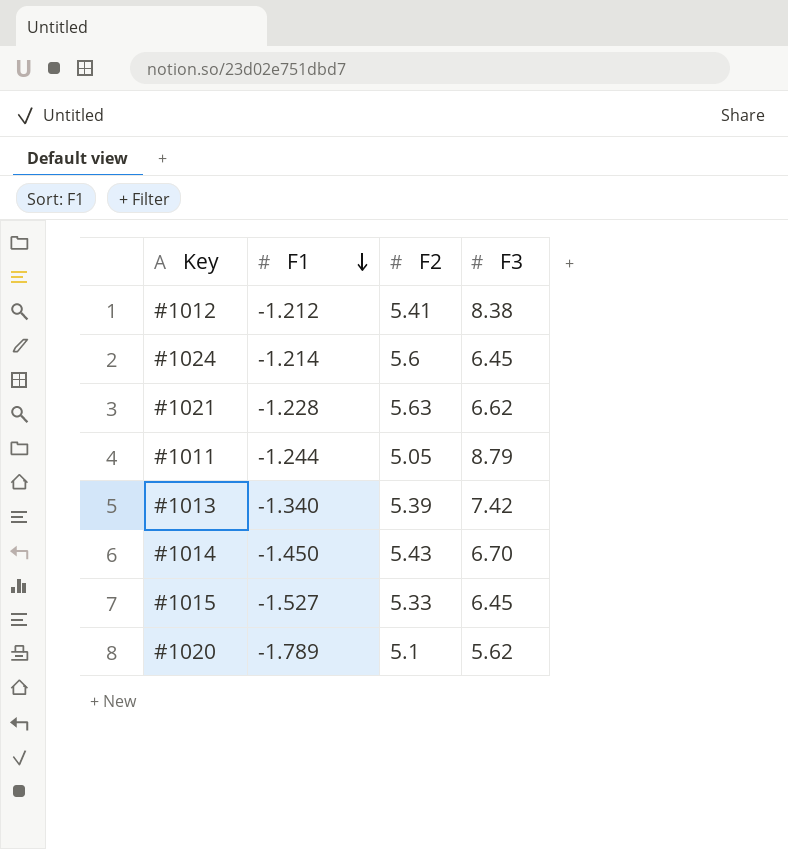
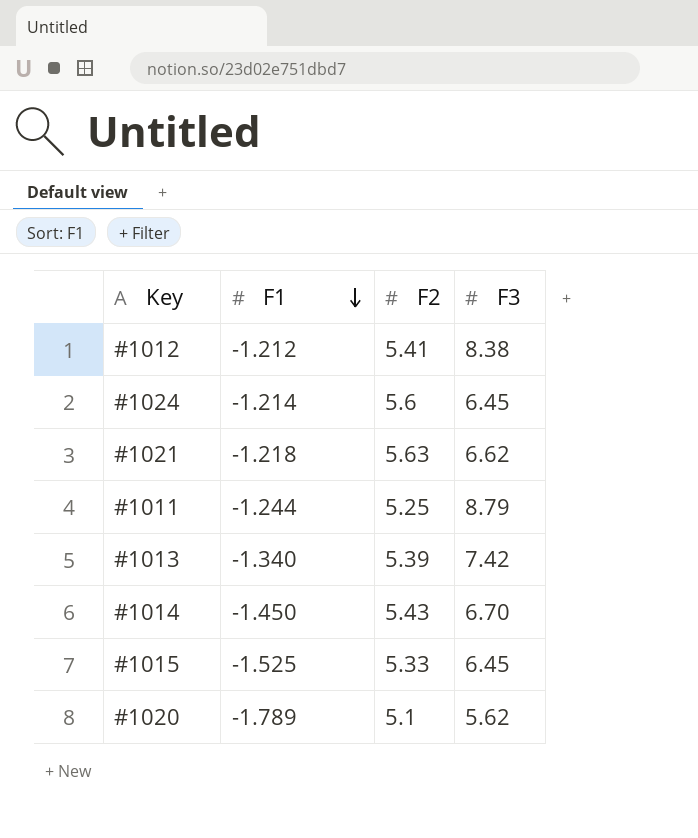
#1021 | F1: -1.228 -> -1.218
#1011 | F2: 5.05 -> 5.25
#1015 | F1: -1.527 -> -1.525

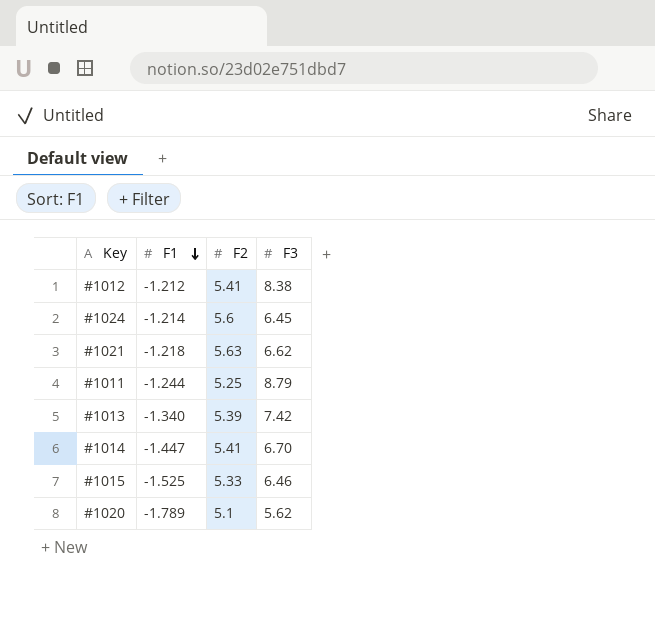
#1014 | F1: -1.450 -> -1.447
#1014 | F2: 5.43 -> 5.41
#1015 | F3: 6.45 -> 6.46

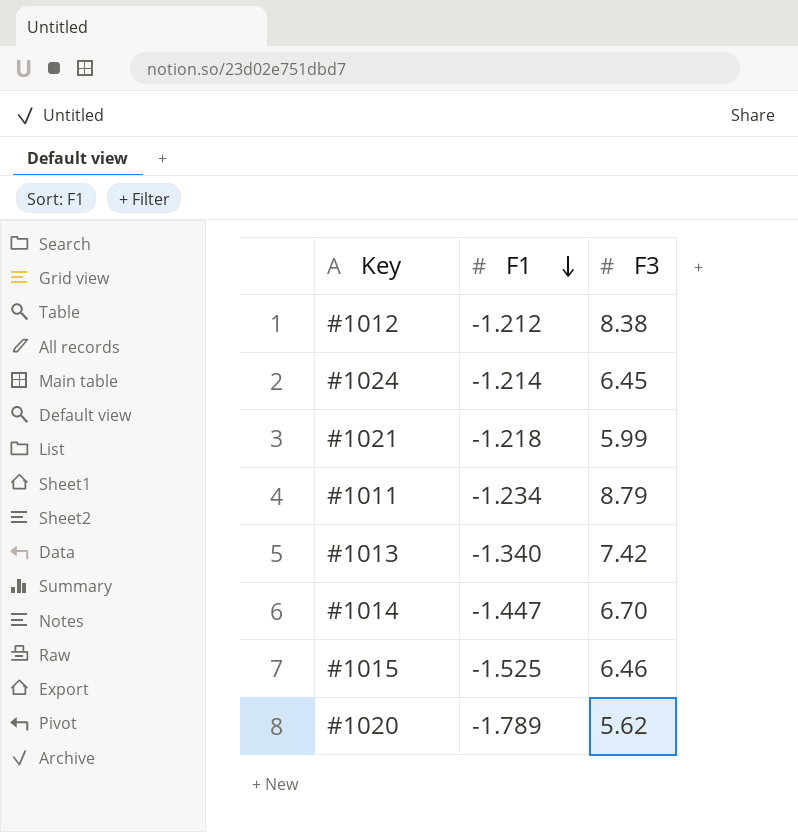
column F2 | position: 3 -> none
#1021 | F3: 6.62 -> 5.99
#1011 | F1: -1.244 -> -1.234

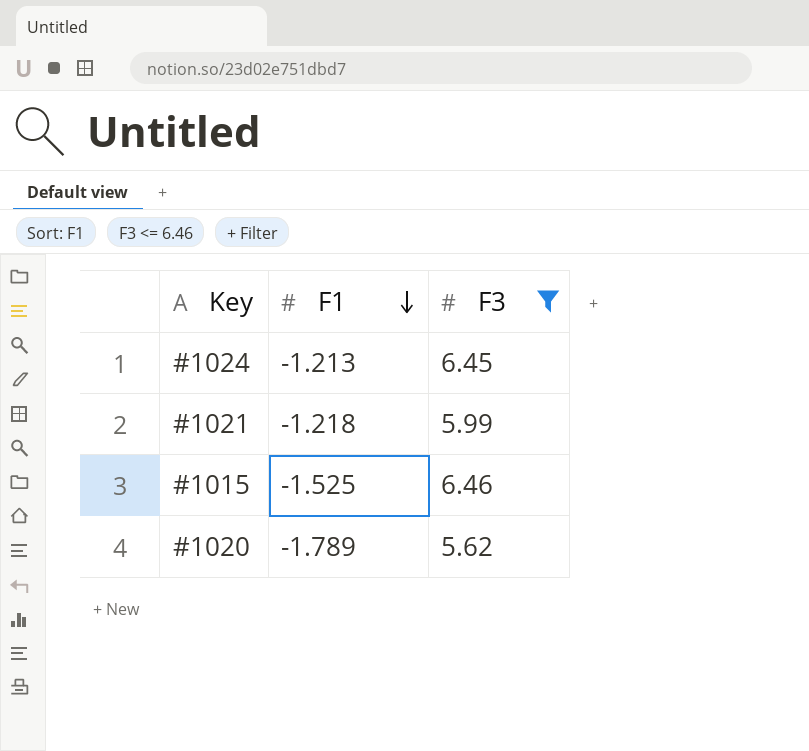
filter: none -> F3 <= 6.46
#1024 | F1: -1.214 -> -1.213

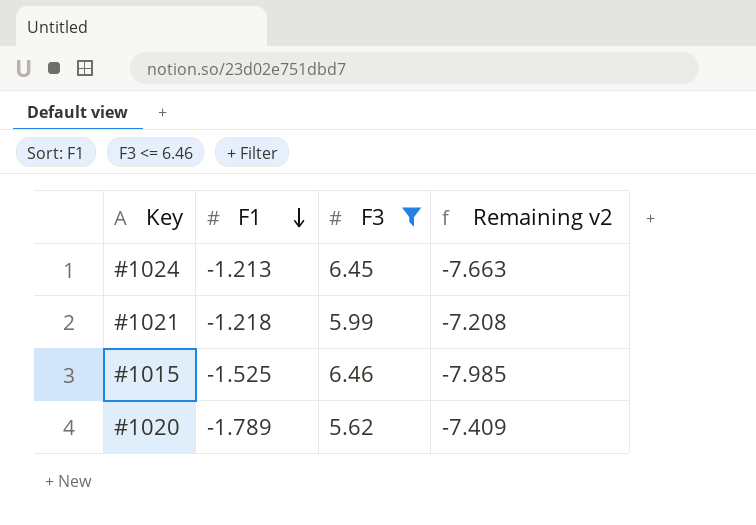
column Remaining v2 | formula: none -> [F1] - [F3]

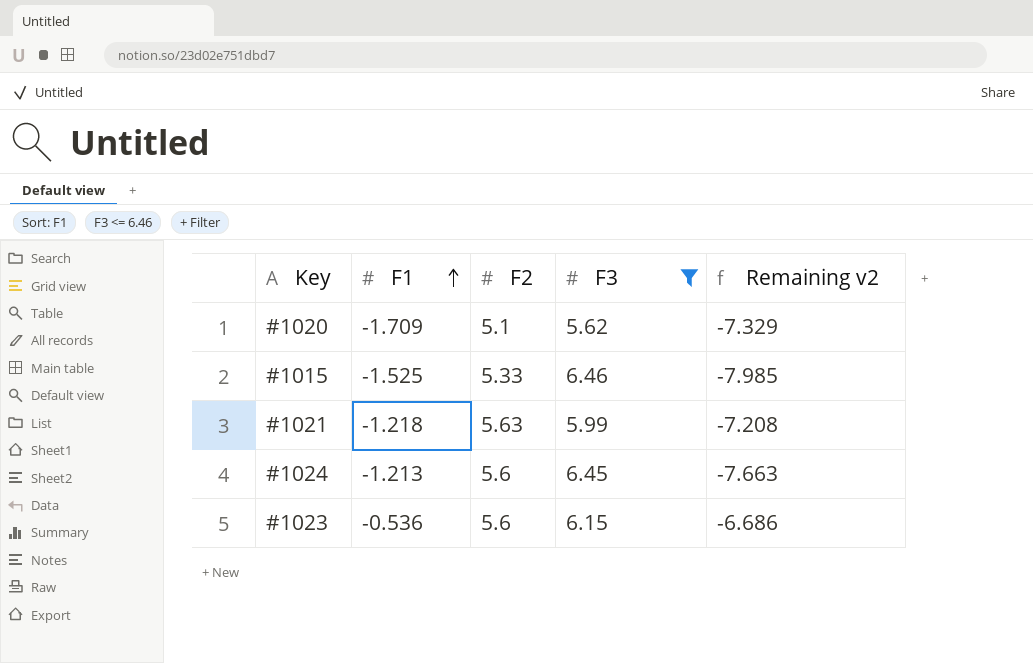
row order: F1 descending -> F1 ascending
column F2 | position: none -> 3
#1020 | F1: -1.789 -> -1.709
#1020 | Remaining v2: -7.409 -> -7.329
row #1023: none -> -0.536 | 5.6 | 6.15 | -6.686

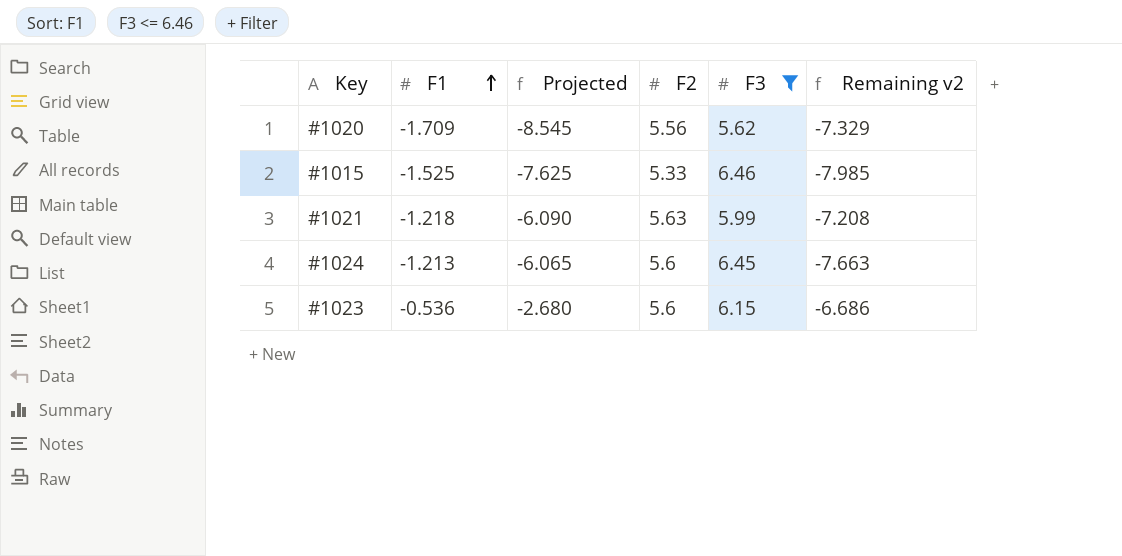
column Projected | formula: none -> [F1] * 5
#1020 | F2: 5.1 -> 5.56

